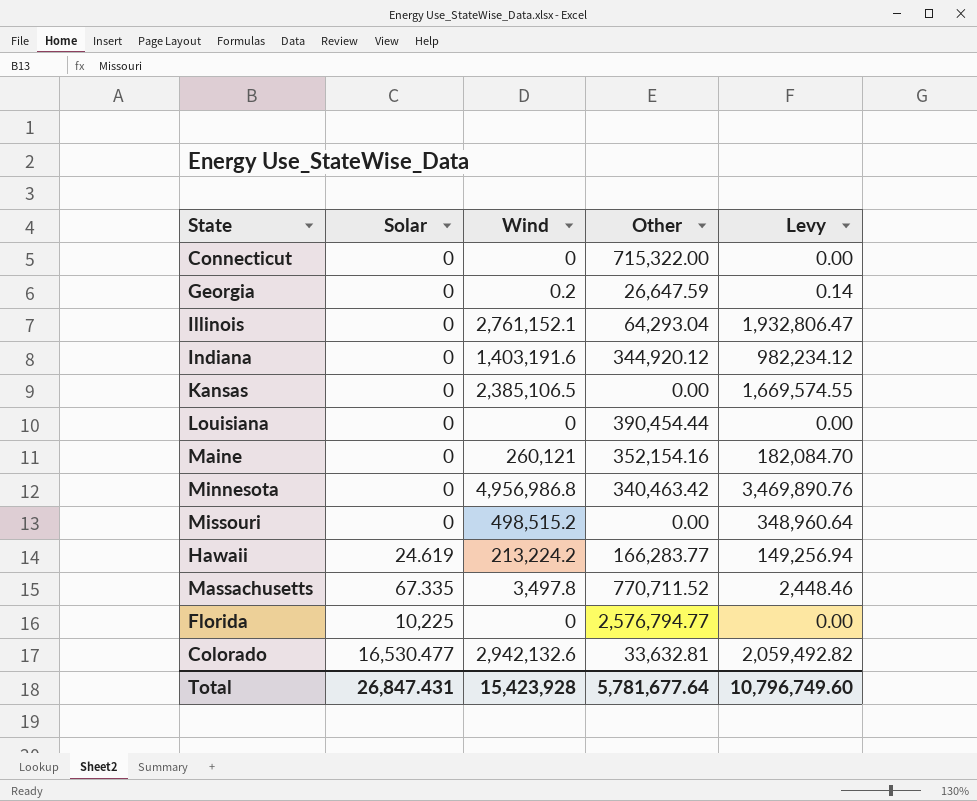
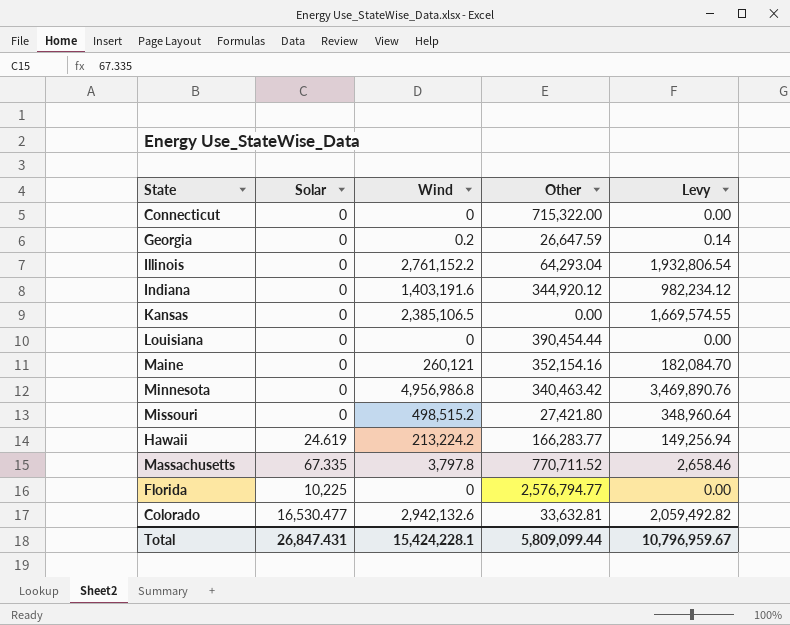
Illinois | Wind: 2,761,152.1 -> 2,761,152.2
Illinois | Levy: 1,932,806.47 -> 1,932,806.54
Missouri | Other: 0.00 -> 27,421.80
Massachusetts | Wind: 3,497.8 -> 3,797.8
Massachusetts | Levy: 2,448.46 -> 2,658.46
Total | Wind: 15,423,928 -> 15,424,228.1
Total | Other: 5,781,677.64 -> 5,809,099.44
Total | Levy: 10,796,749.60 -> 10,796,959.67

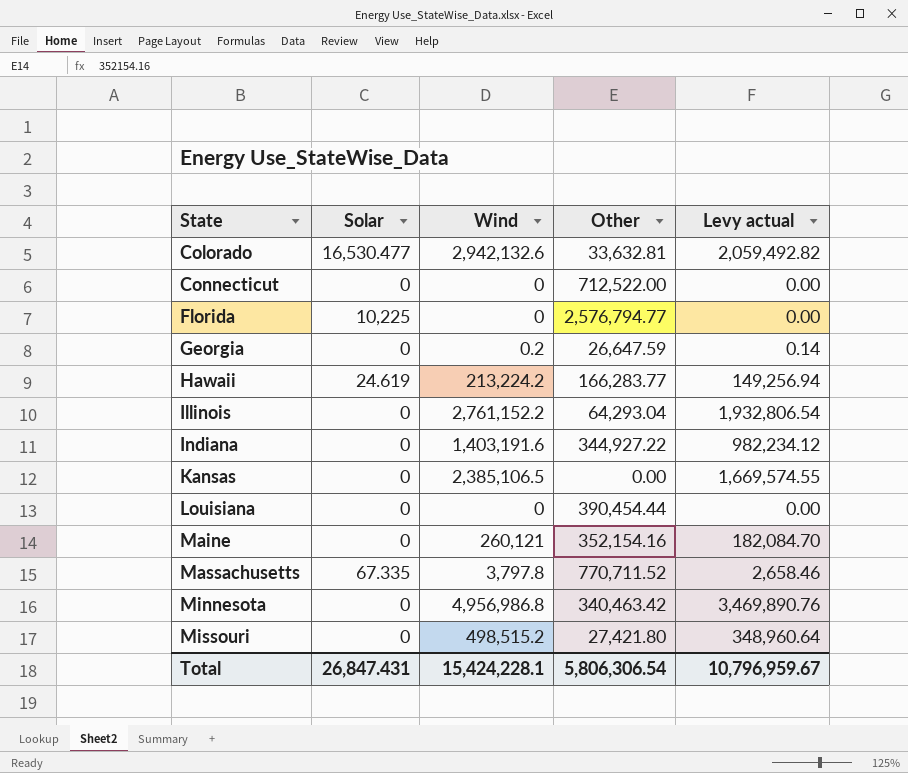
row order: Solar ascending -> State ascending
column name: Levy -> Levy actual
Connecticut | Other: 715,322.00 -> 712,522.00
Indiana | Other: 344,920.12 -> 344,927.22
Total | Other: 5,809,099.44 -> 5,806,306.54

